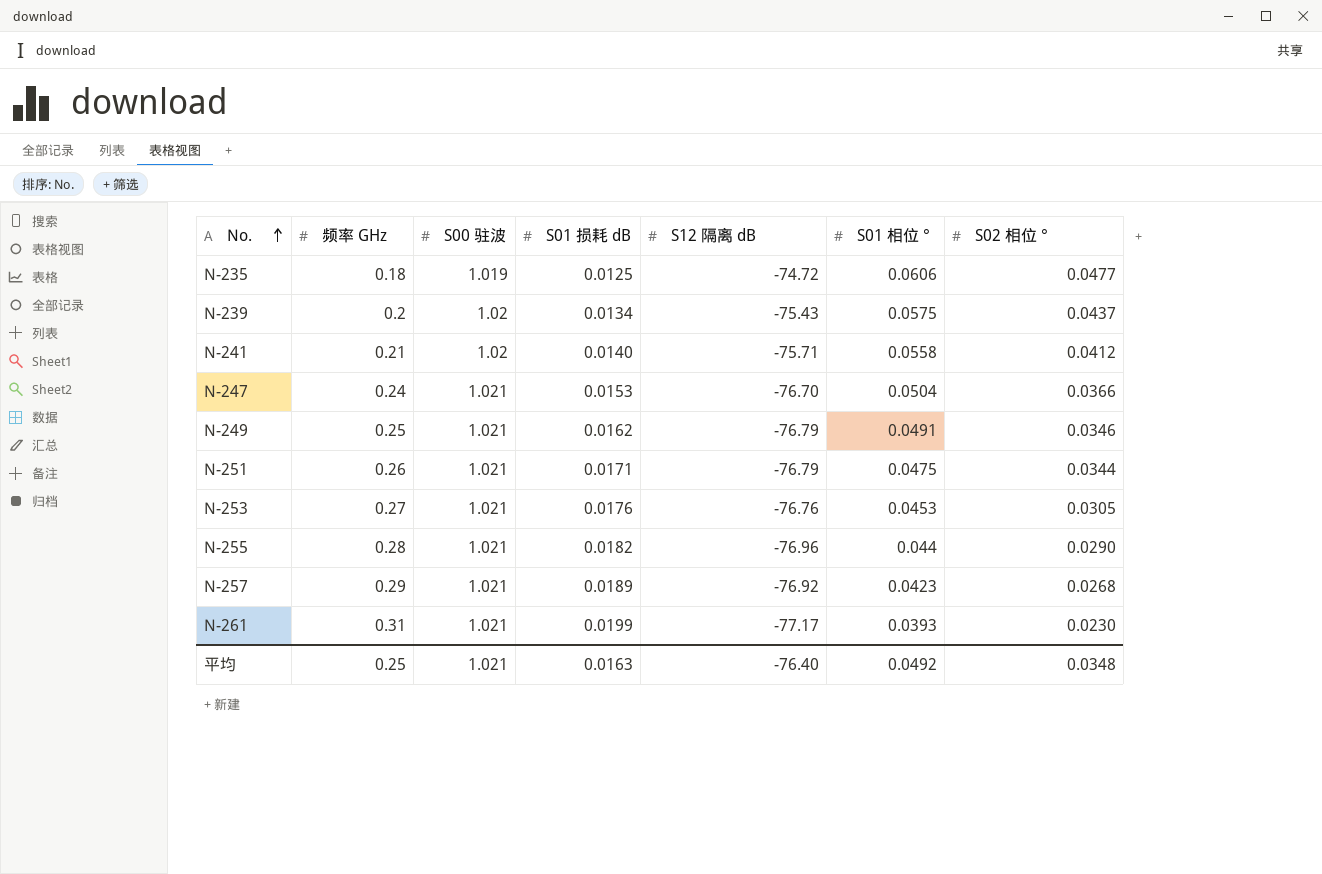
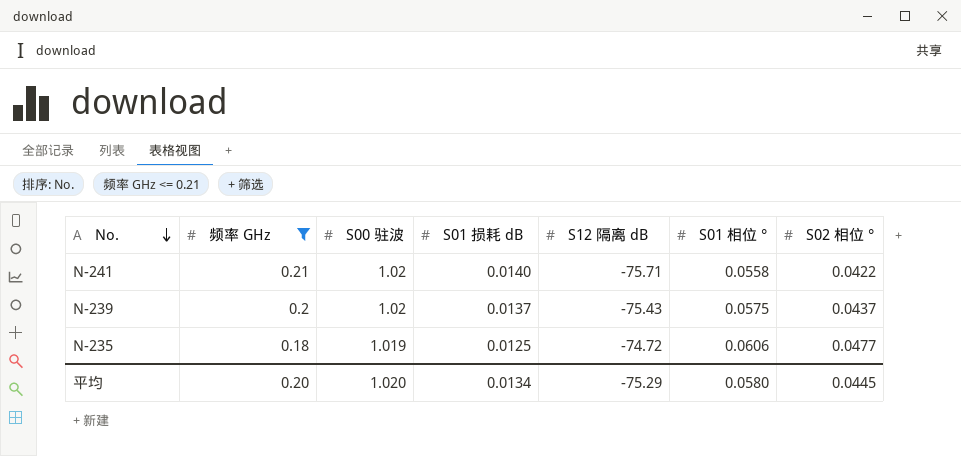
filter: none -> 频率 GHz <= 0.21
row order: No. ascending -> No. descending
N-241 | S02 相位 °: 0.0412 -> 0.0422
N-239 | S01 损耗 dB: 0.0134 -> 0.0137
平均 | 频率 GHz: 0.25 -> 0.20
平均 | S00 驻波: 1.021 -> 1.020
平均 | S01 损耗 dB: 0.0163 -> 0.0134
平均 | S12 隔离 dB: -76.40 -> -75.29
平均 | S01 相位 °: 0.0492 -> 0.0580
平均 | S02 相位 °: 0.0348 -> 0.0445

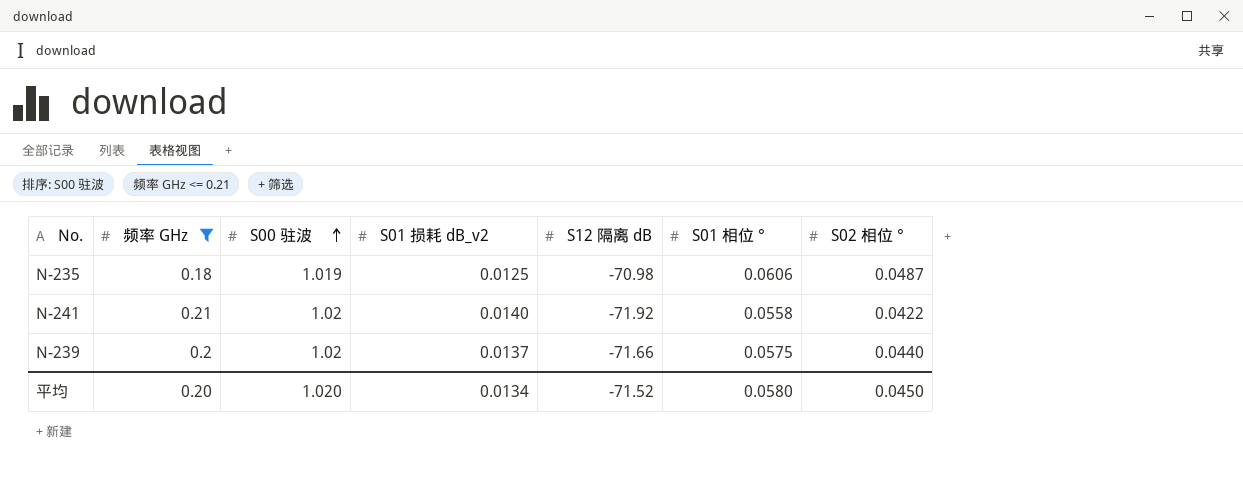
row order: No. descending -> S00 驻波 ascending
column name: S01 损耗 dB -> S01 损耗 dB_v2
N-235 | S12 隔离 dB: -74.72 -> -70.98
N-235 | S02 相位 °: 0.0477 -> 0.0487
N-241 | S12 隔离 dB: -75.71 -> -71.92
N-239 | S12 隔离 dB: -75.43 -> -71.66
N-239 | S02 相位 °: 0.0437 -> 0.0440
平均 | S12 隔离 dB: -75.29 -> -71.52
平均 | S02 相位 °: 0.0445 -> 0.0450

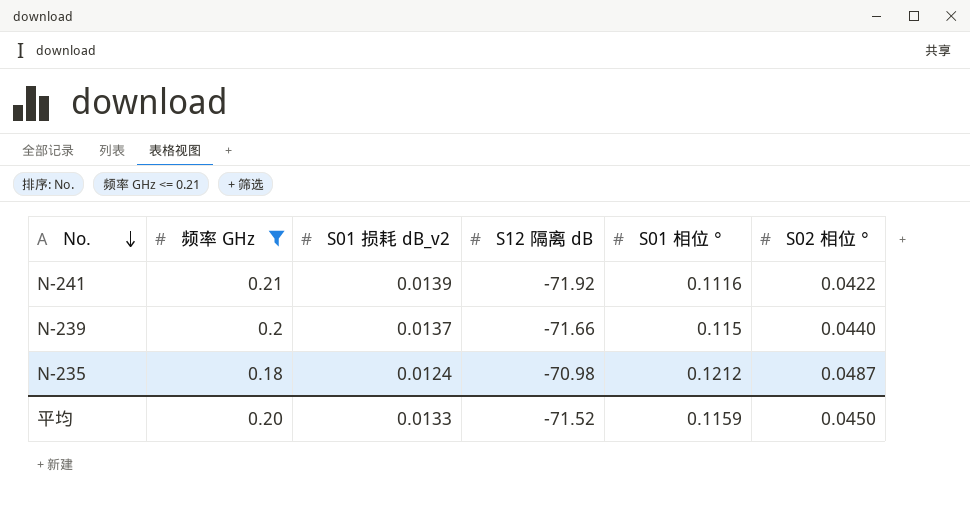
row order: S00 驻波 ascending -> No. descending
column S00 驻波 | position: 3 -> none
N-241 | S01 损耗 dB_v2: 0.0140 -> 0.0139
N-241 | S01 相位 °: 0.0558 -> 0.1116
N-239 | S01 相位 °: 0.0575 -> 0.115
N-235 | S01 损耗 dB_v2: 0.0125 -> 0.0124
N-235 | S01 相位 °: 0.0606 -> 0.1212
平均 | S01 损耗 dB_v2: 0.0134 -> 0.0133
平均 | S01 相位 °: 0.0580 -> 0.1159

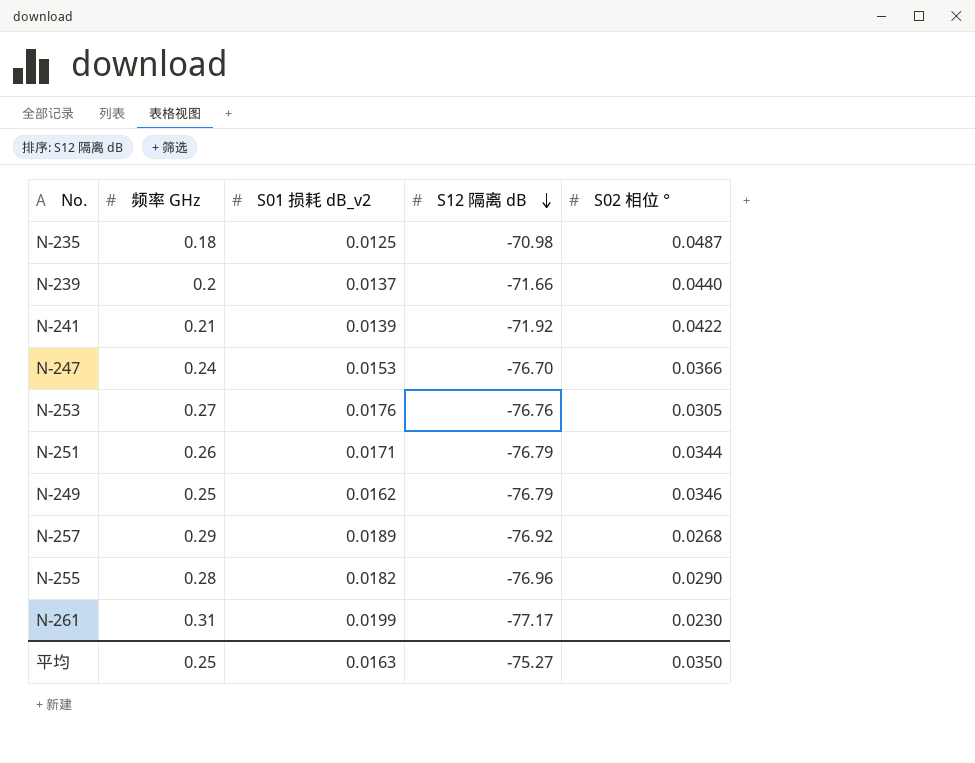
filter: 频率 GHz <= 0.21 -> none
row order: No. descending -> S12 隔离 dB descending
column S01 相位 ° | position: 5 -> none
N-235 | S01 损耗 dB_v2: 0.0124 -> 0.0125
平均 | 频率 GHz: 0.20 -> 0.25
平均 | S01 损耗 dB_v2: 0.0133 -> 0.0163
平均 | S12 隔离 dB: -71.52 -> -75.27
平均 | S02 相位 °: 0.0450 -> 0.0350

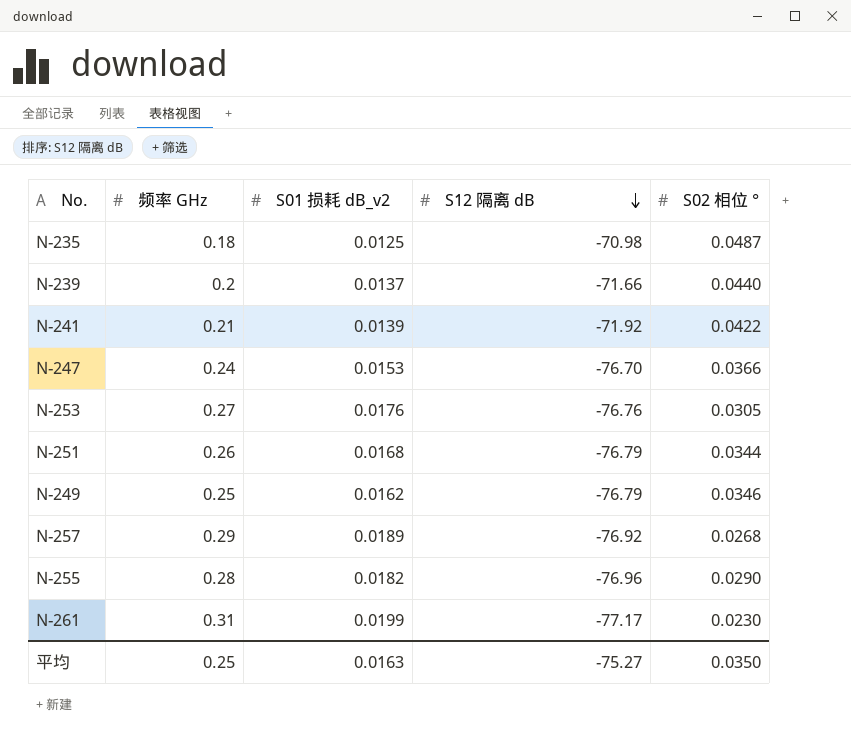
N-251 | S01 损耗 dB_v2: 0.0171 -> 0.0168

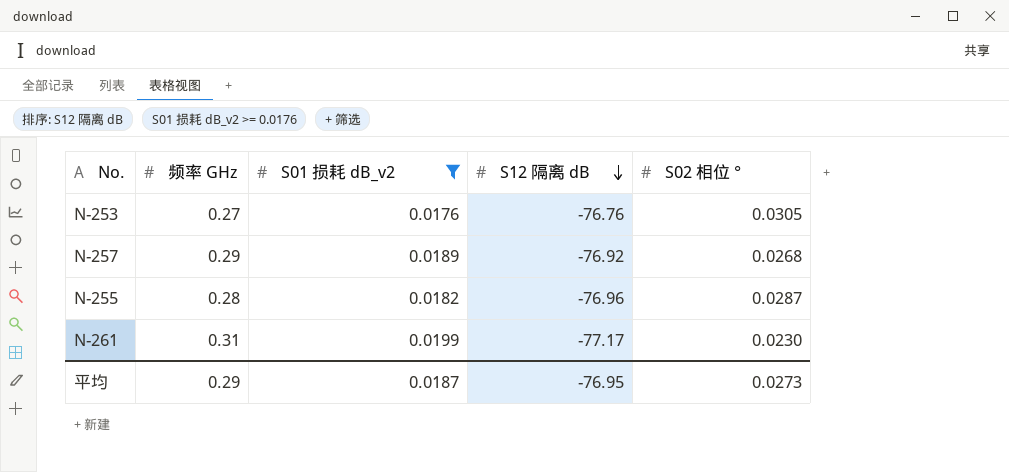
filter: none -> S01 损耗 dB_v2 >= 0.0176
N-255 | S02 相位 °: 0.0290 -> 0.0287
平均 | 频率 GHz: 0.25 -> 0.29
平均 | S01 损耗 dB_v2: 0.0163 -> 0.0187
平均 | S12 隔离 dB: -75.27 -> -76.95
平均 | S02 相位 °: 0.0350 -> 0.0273

